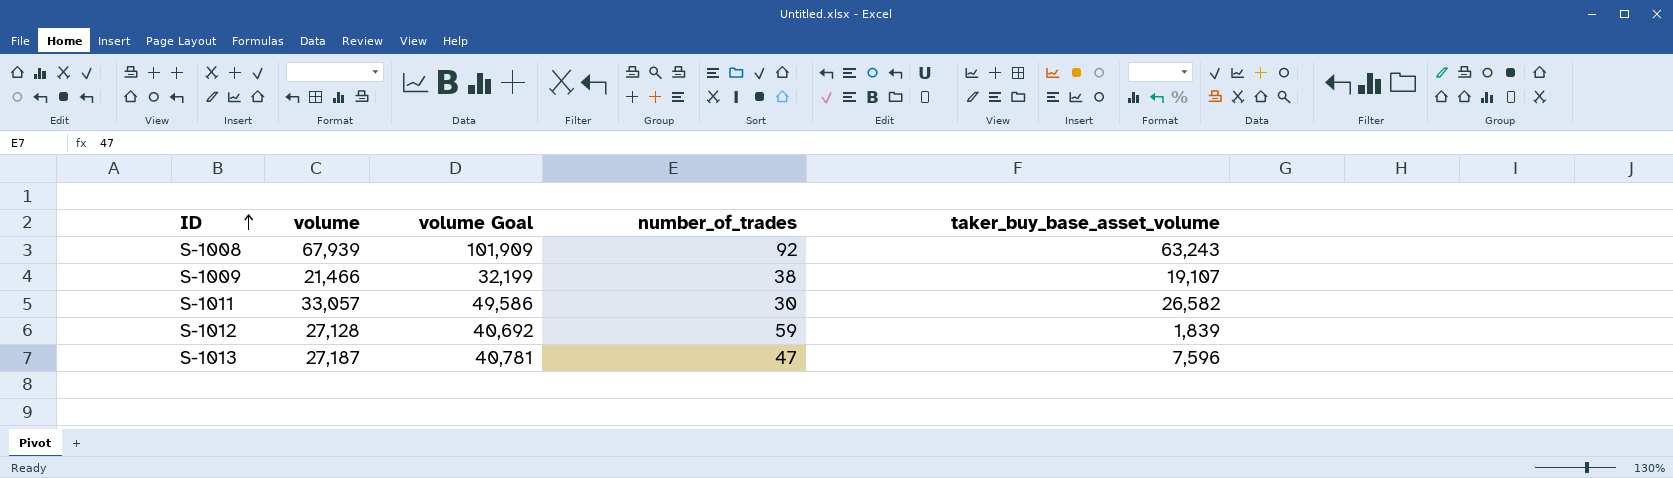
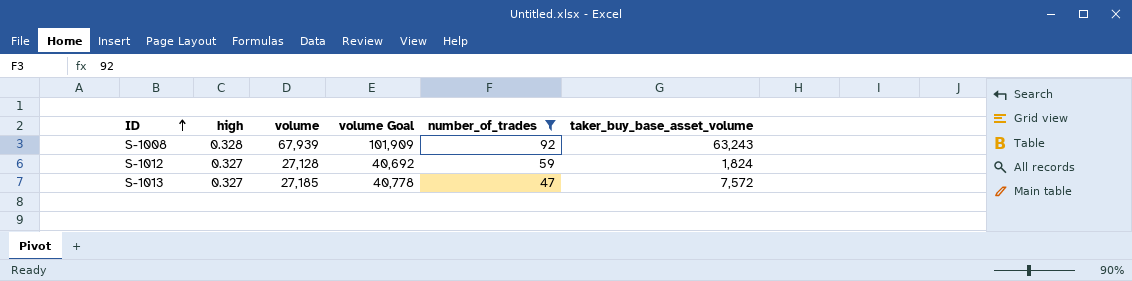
filter: none -> number_of_trades >= 47
column high | position: none -> 2
S-1012 | taker_buy_base_asset_volume: 1,839 -> 1,824
S-1013 | volume: 27,187 -> 27,185
S-1013 | volume Goal: 40,781 -> 40,778
S-1013 | taker_buy_base_asset_volume: 7,596 -> 7,572

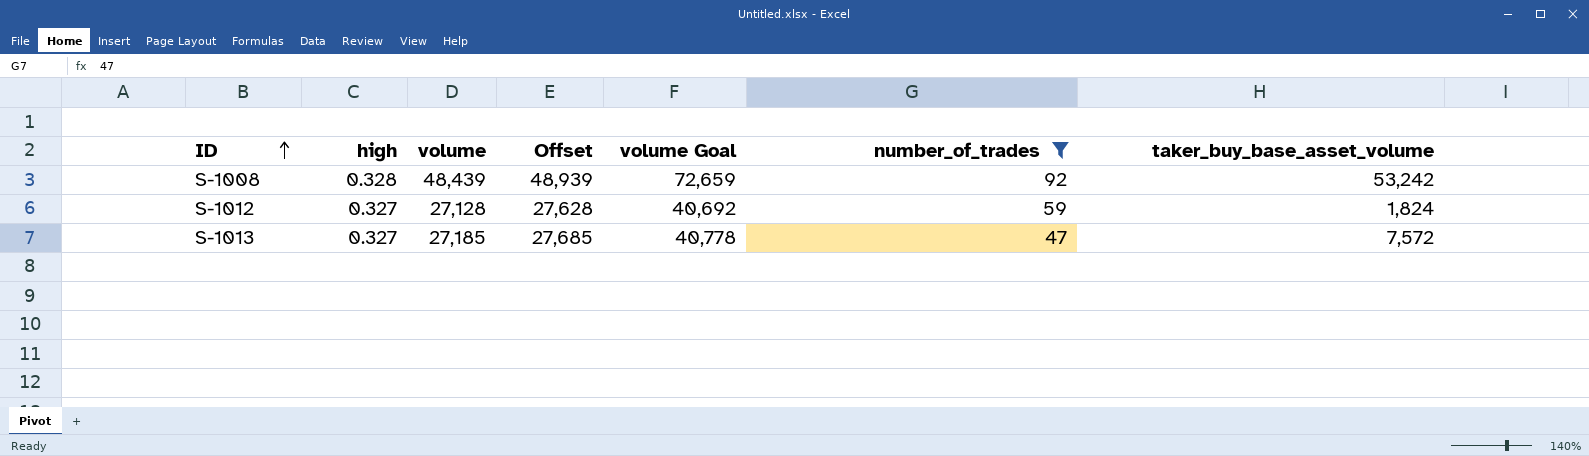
column Offset | formula: none -> [volume] + 500
S-1008 | volume: 67,939 -> 48,439
S-1008 | volume Goal: 101,909 -> 72,659
S-1008 | taker_buy_base_asset_volume: 63,243 -> 53,242

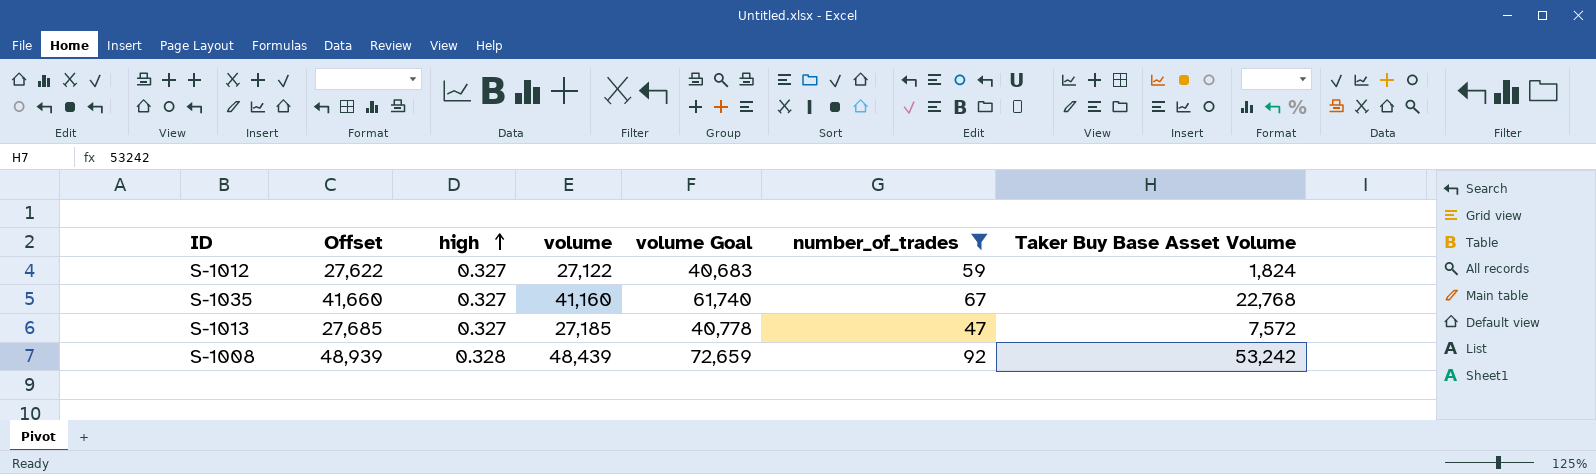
row order: ID ascending -> high ascending
column Offset | position: 4 -> 2
column name: taker_buy_base_asset_volume -> Taker Buy Base Asset Volume
S-1012 | Offset: 27,628 -> 27,622
S-1012 | volume: 27,128 -> 27,122
S-1012 | volume Goal: 40,692 -> 40,683
row S-1035: none -> 41,660 | 0.327 | 41,160 | 61,740 | 67 | 22,768

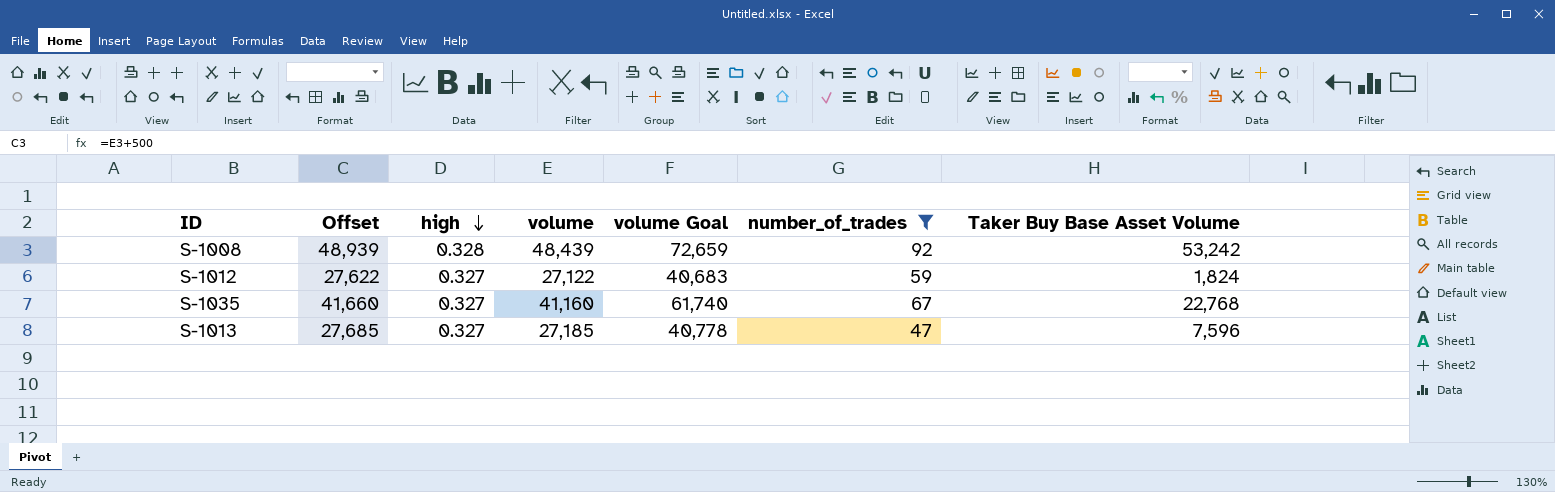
row order: high ascending -> high descending
S-1013 | Taker Buy Base Asset Volume: 7,572 -> 7,596

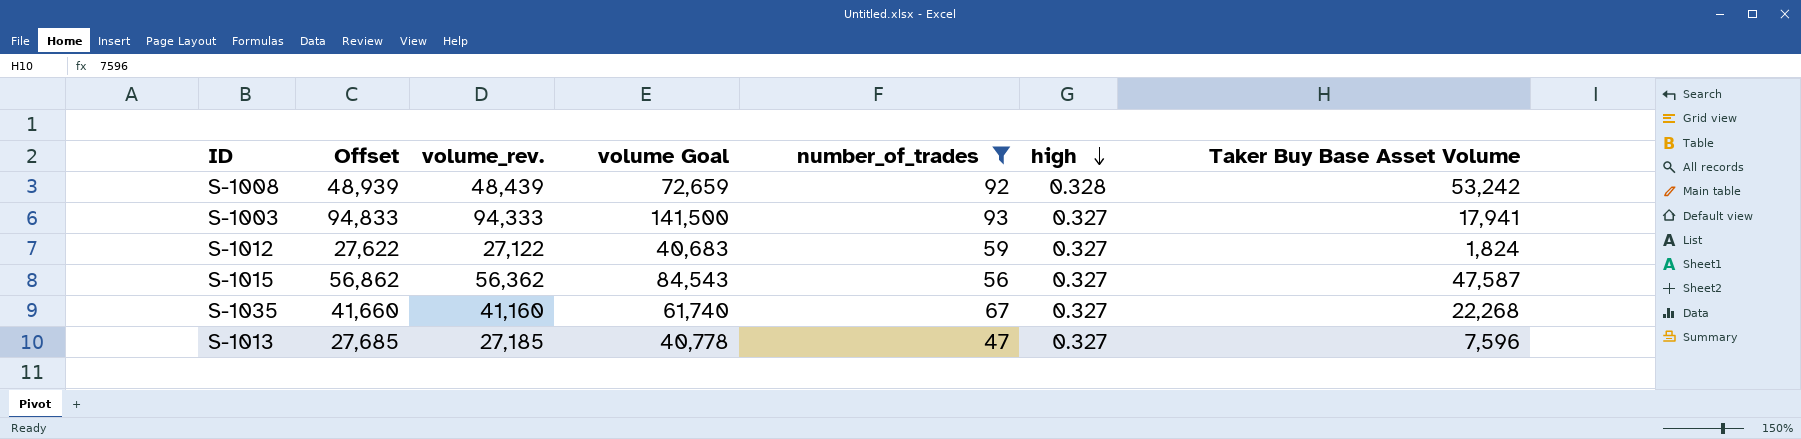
column name: volume -> volume_rev.
column high | position: 3 -> 6
row S-1003: none -> 94,833 | 94,333 | 141,500 | 93 | 0.327 | 17,941
row S-1015: none -> 56,862 | 56,362 | 84,543 | 56 | 0.327 | 47,587
S-1035 | Taker Buy Base Asset Volume: 22,768 -> 22,268

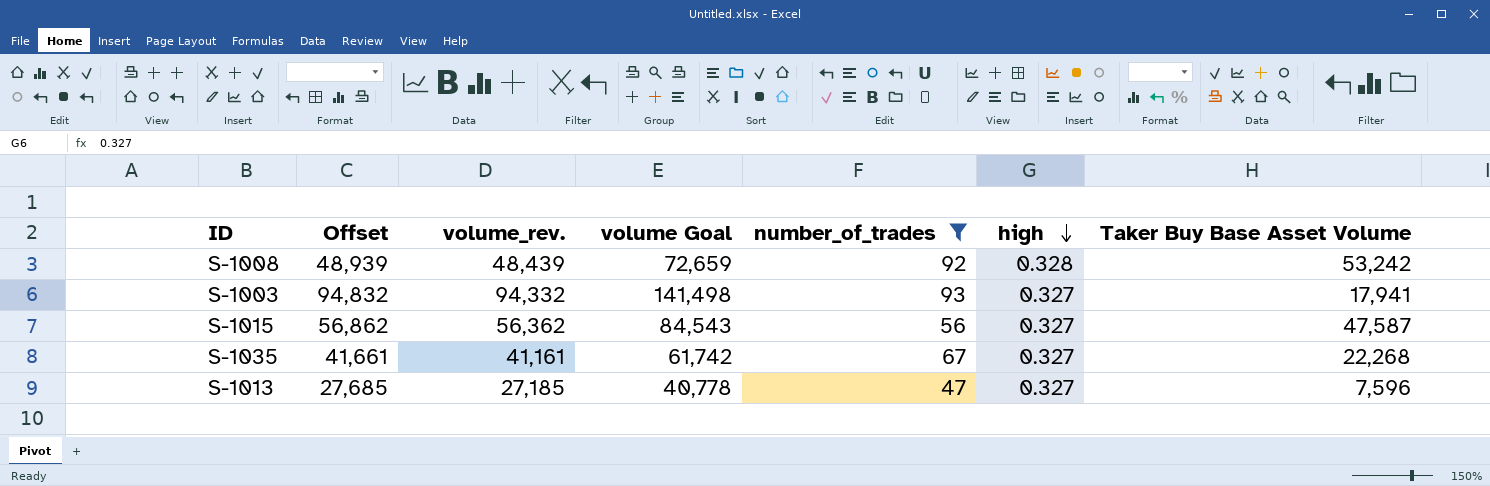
row S-1012: 27,622 | 27,122 | 40,683 | 59 | 0.327 | 1,824 -> none
S-1003 | Offset: 94,833 -> 94,832
S-1003 | volume_rev.: 94,333 -> 94,332
S-1003 | volume Goal: 141,500 -> 141,498
S-1035 | Offset: 41,660 -> 41,661
S-1035 | volume_rev.: 41,160 -> 41,161
S-1035 | volume Goal: 61,740 -> 61,742

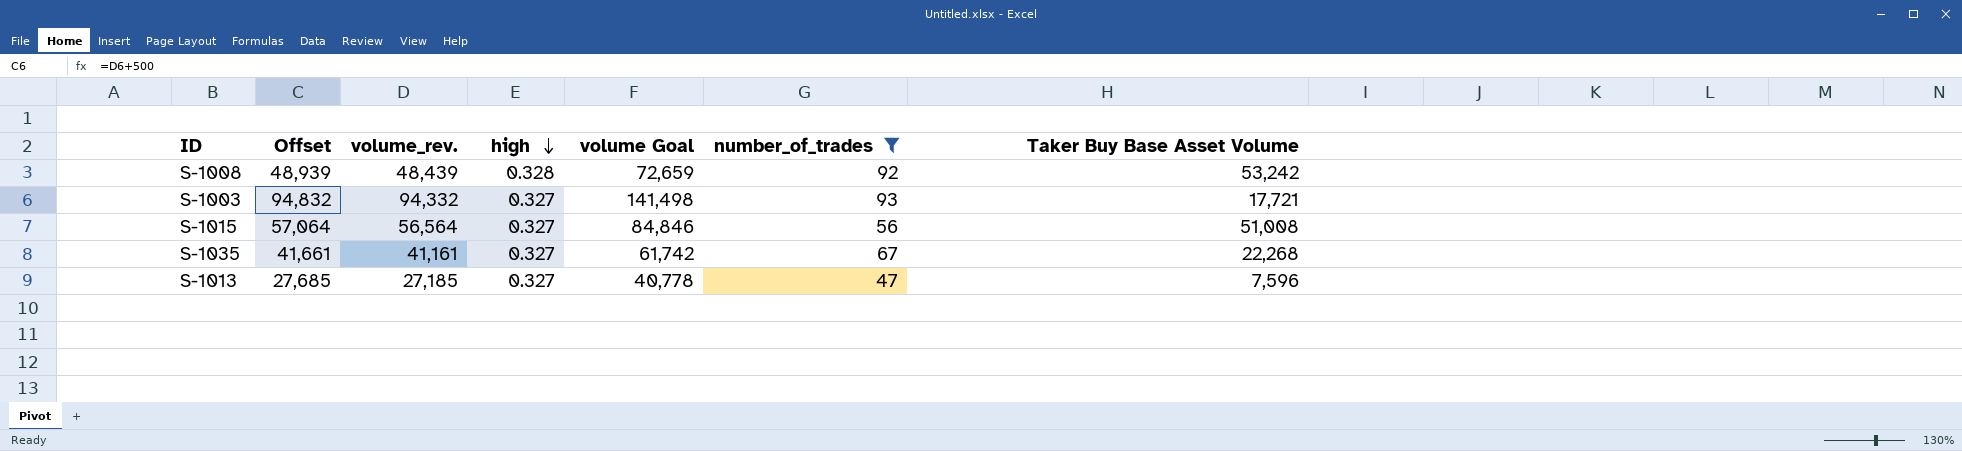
column high | position: 6 -> 4
S-1003 | Taker Buy Base Asset Volume: 17,941 -> 17,721
S-1015 | Offset: 56,862 -> 57,064
S-1015 | volume_rev.: 56,362 -> 56,564
S-1015 | volume Goal: 84,543 -> 84,846
S-1015 | Taker Buy Base Asset Volume: 47,587 -> 51,008

